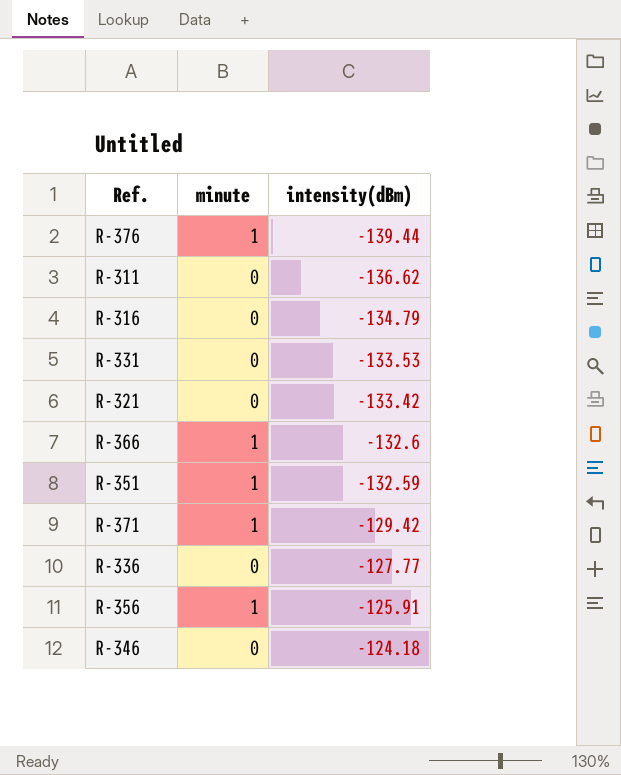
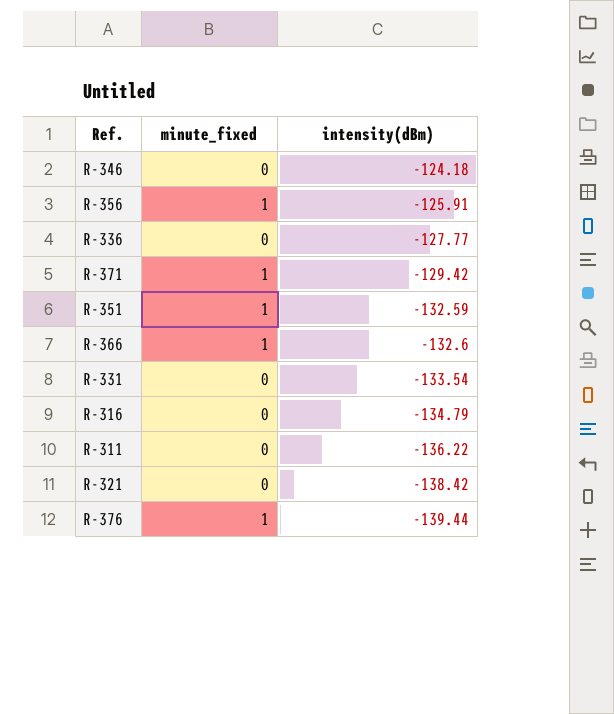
row order: intensity(dBm) ascending -> intensity(dBm) descending
column name: minute -> minute_fixed
R-331 | intensity(dBm): -133.53 -> -133.54
R-311 | intensity(dBm): -136.62 -> -136.22
R-321 | intensity(dBm): -133.42 -> -138.42

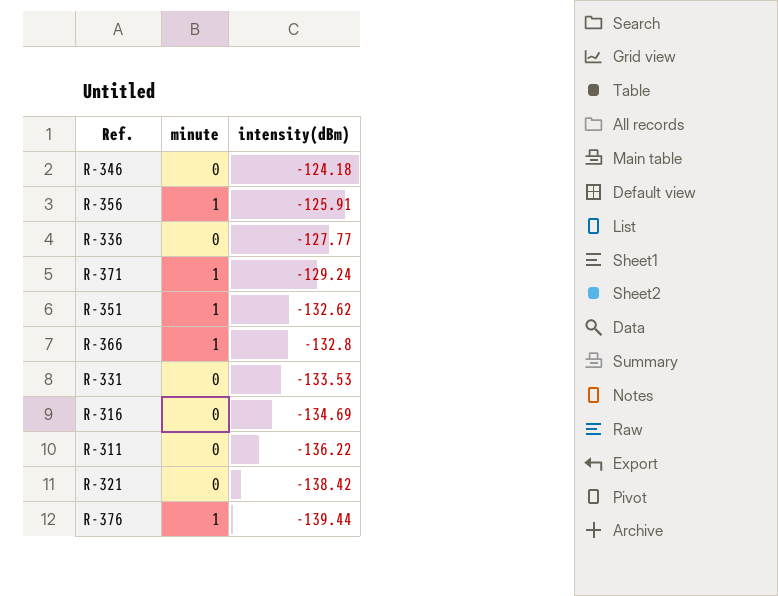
column name: minute_fixed -> minute
R-371 | intensity(dBm): -129.42 -> -129.24
R-351 | intensity(dBm): -132.59 -> -132.62
R-366 | intensity(dBm): -132.6 -> -132.8
R-331 | intensity(dBm): -133.54 -> -133.53
R-316 | intensity(dBm): -134.79 -> -134.69

